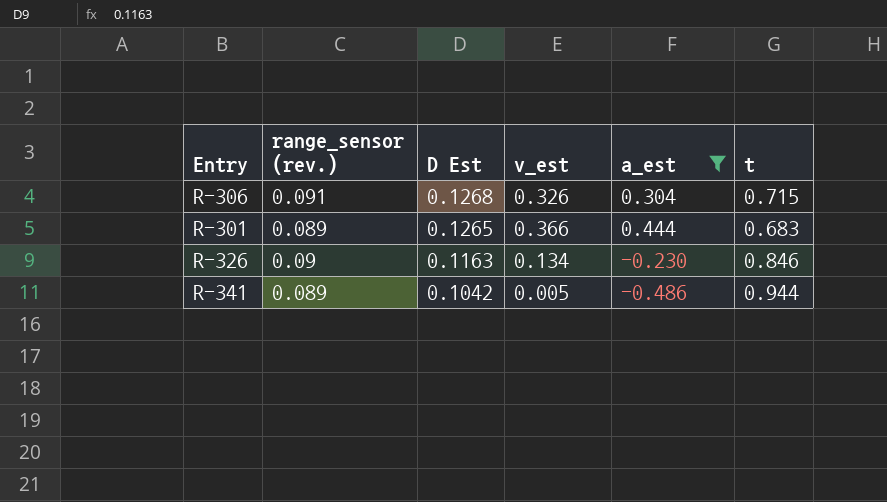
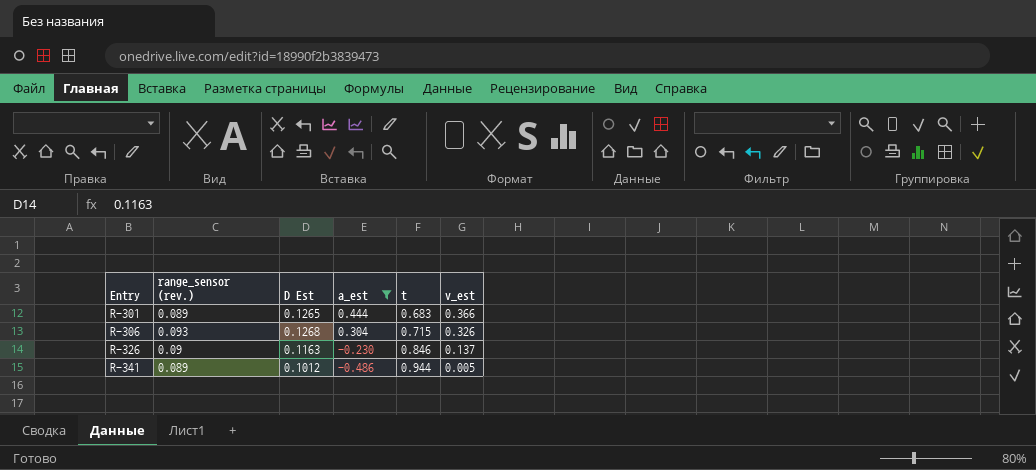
row order: D Est descending -> Entry ascending
column v_est | position: 4 -> 6
R-306 | range_sensor (rev.): 0.091 -> 0.093
R-326 | v_est: 0.134 -> 0.137
R-341 | D Est: 0.1042 -> 0.1012

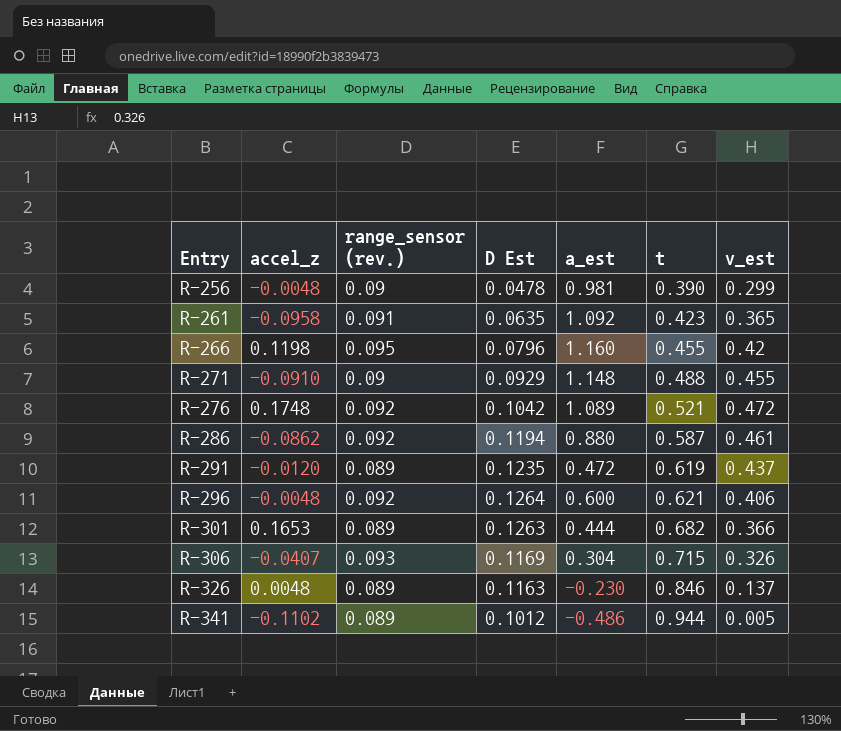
filter: a_est <= 0.444 -> none
column accel_z | position: none -> 2
R-301 | D Est: 0.1265 -> 0.1263
R-301 | t: 0.683 -> 0.682
R-306 | D Est: 0.1268 -> 0.1169
R-326 | range_sensor (rev.): 0.09 -> 0.089

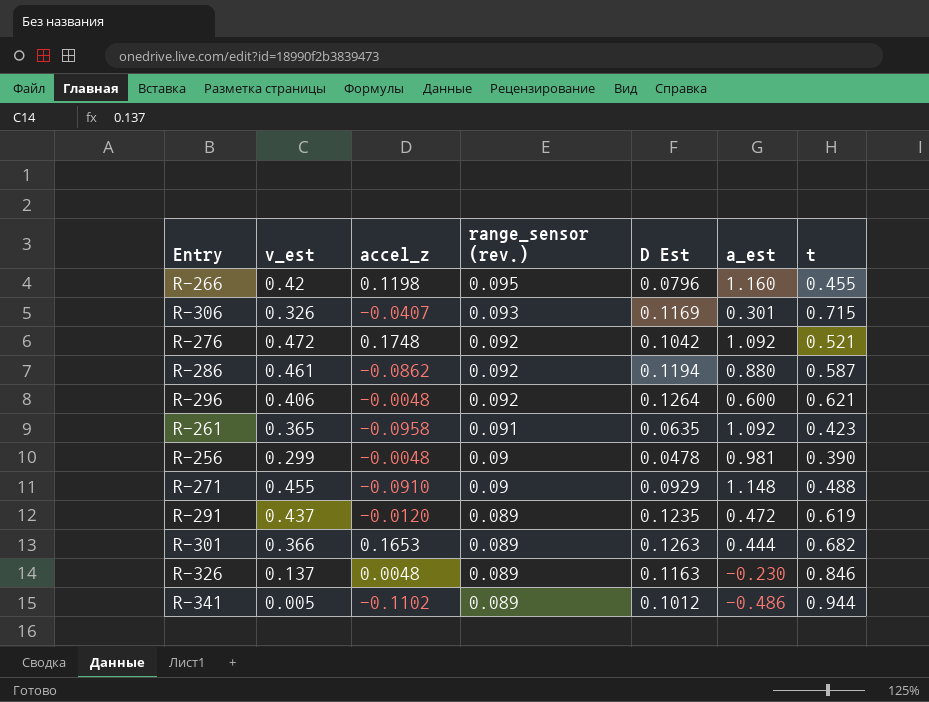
row order: Entry ascending -> range_sensor (rev.) descending
column v_est | position: 7 -> 2
R-306 | a_est: 0.304 -> 0.301
R-276 | a_est: 1.089 -> 1.092

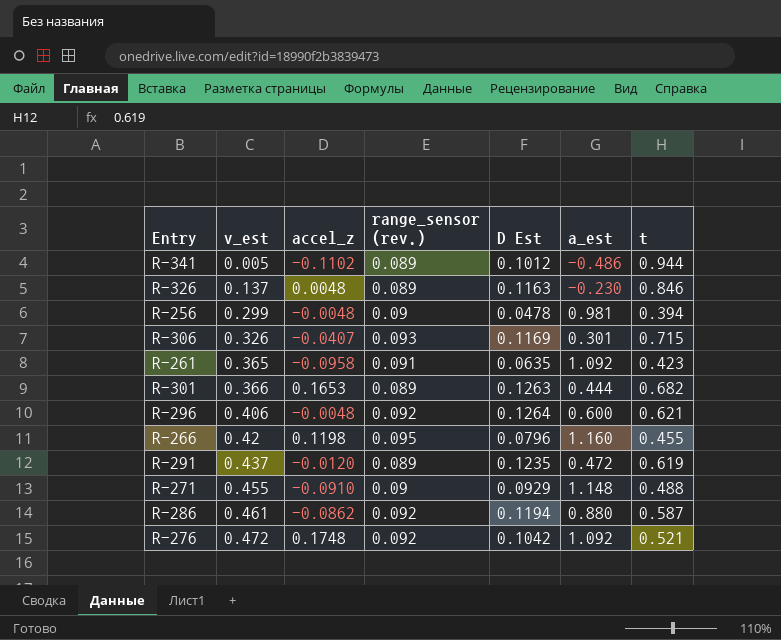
row order: range_sensor (rev.) descending -> v_est ascending
R-256 | t: 0.390 -> 0.394

